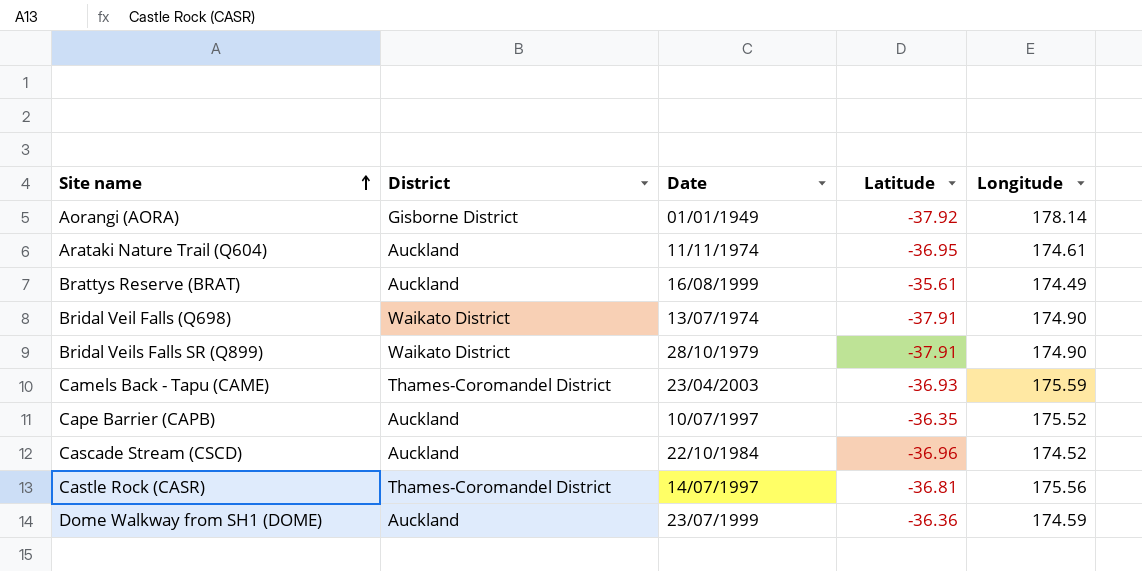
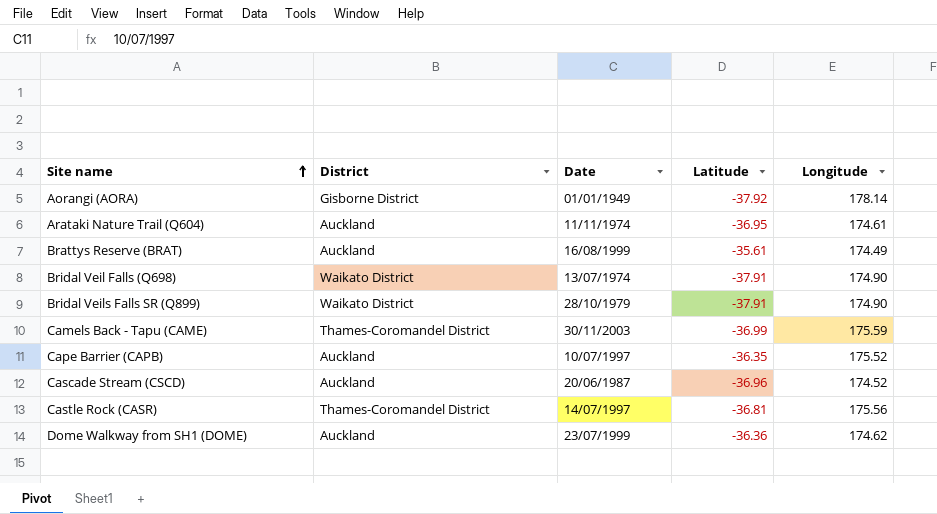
Camels Back - Tapu (CAME) | Date: 23/04/2003 -> 30/11/2003
Camels Back - Tapu (CAME) | Latitude: -36.93 -> -36.99
Cascade Stream (CSCD) | Date: 22/10/1984 -> 20/06/1987
Dome Walkway from SH1 (DOME) | Longitude: 174.59 -> 174.62

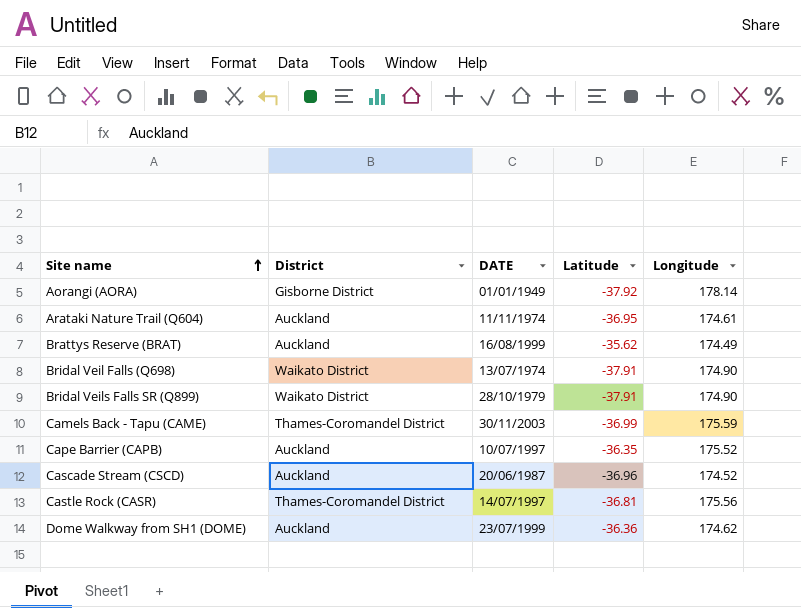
column name: Date -> DATE
Brattys Reserve (BRAT) | Latitude: -35.61 -> -35.62

